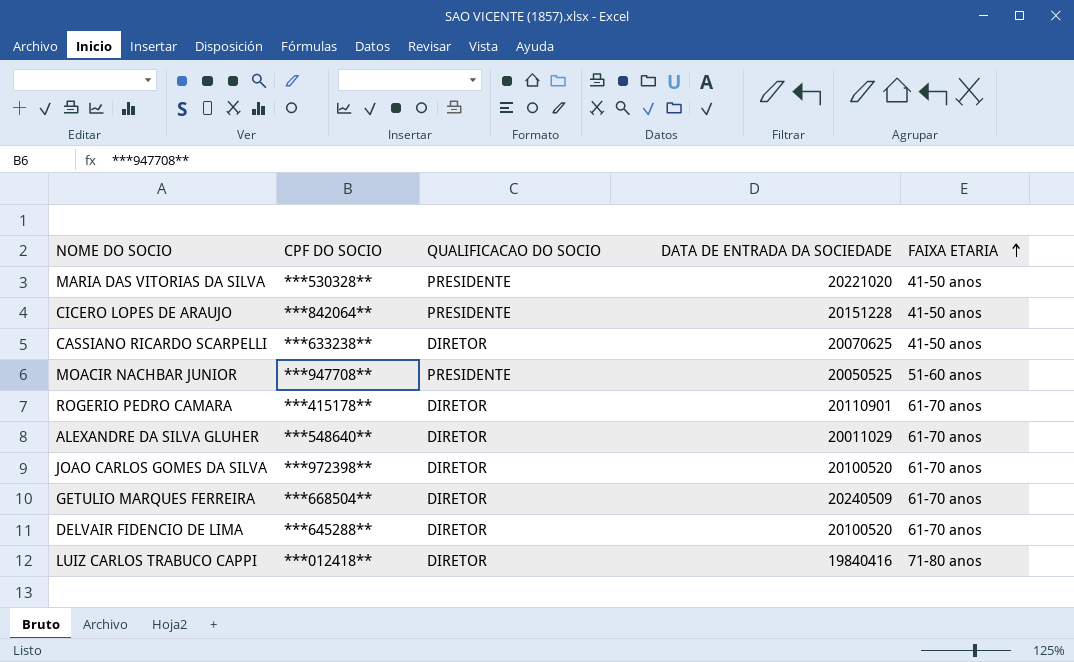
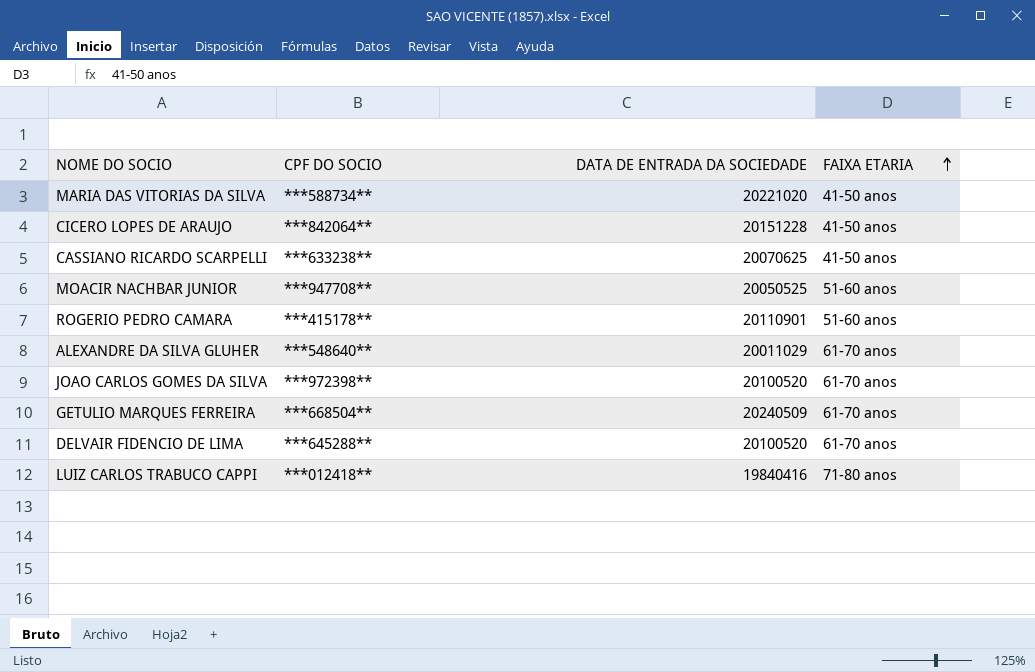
column QUALIFICACAO DO SOCIO | position: 3 -> none
MARIA DAS VITORIAS DA SILVA | CPF DO SOCIO: ***530328** -> ***588734**
ROGERIO PEDRO CAMARA | FAIXA ETARIA: 61-70 anos -> 51-60 anos

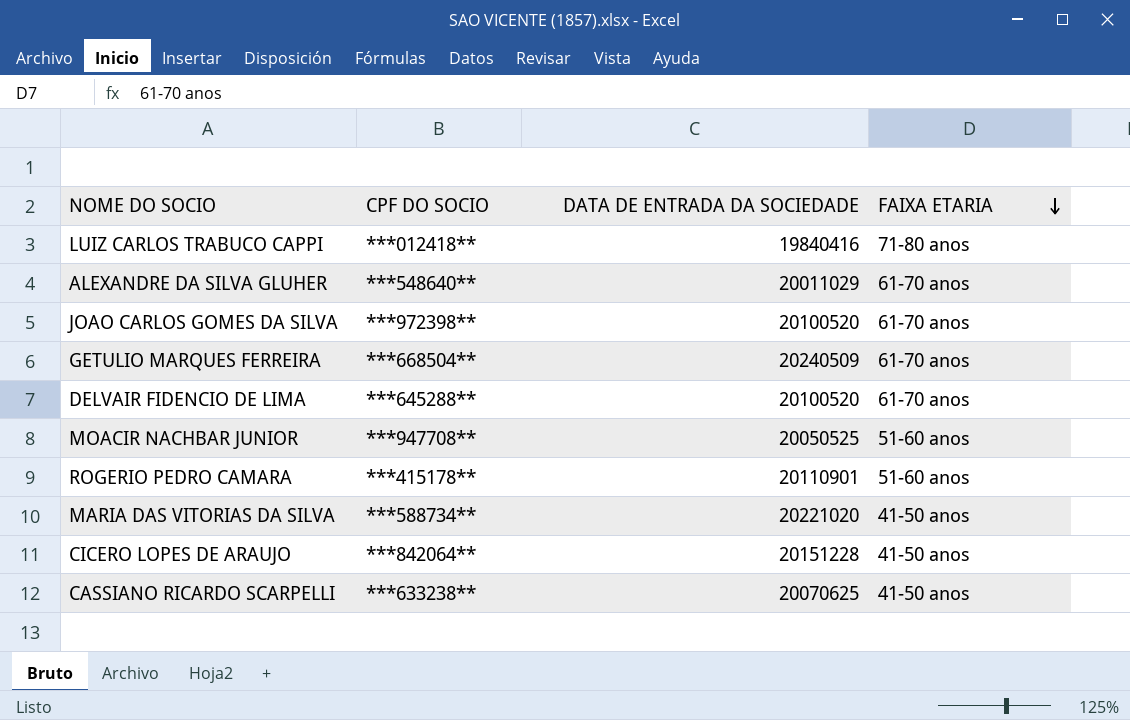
row order: FAIXA ETARIA ascending -> FAIXA ETARIA descending

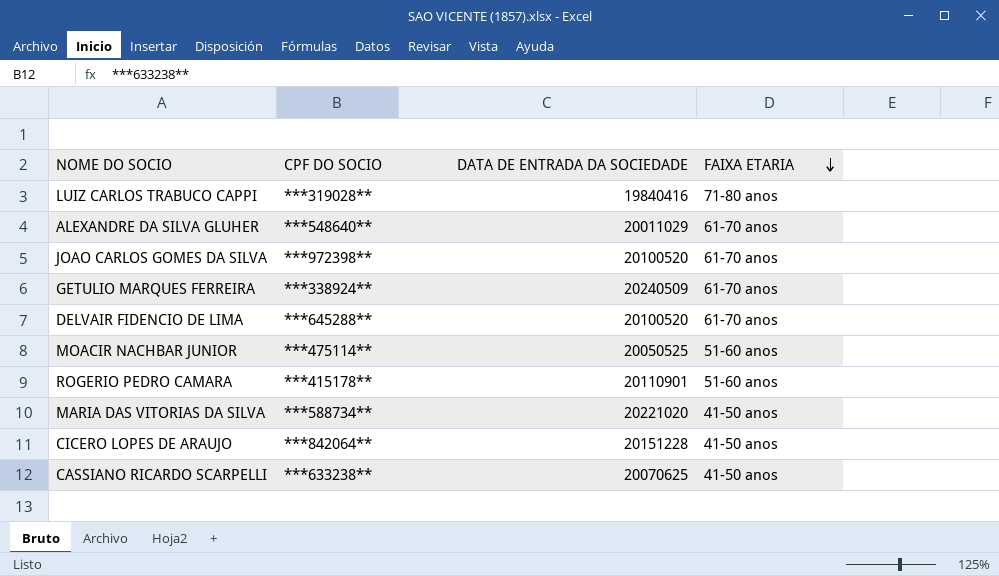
LUIZ CARLOS TRABUCO CAPPI | CPF DO SOCIO: ***012418** -> ***319028**
GETULIO MARQUES FERREIRA | CPF DO SOCIO: ***668504** -> ***338924**
MOACIR NACHBAR JUNIOR | CPF DO SOCIO: ***947708** -> ***475114**

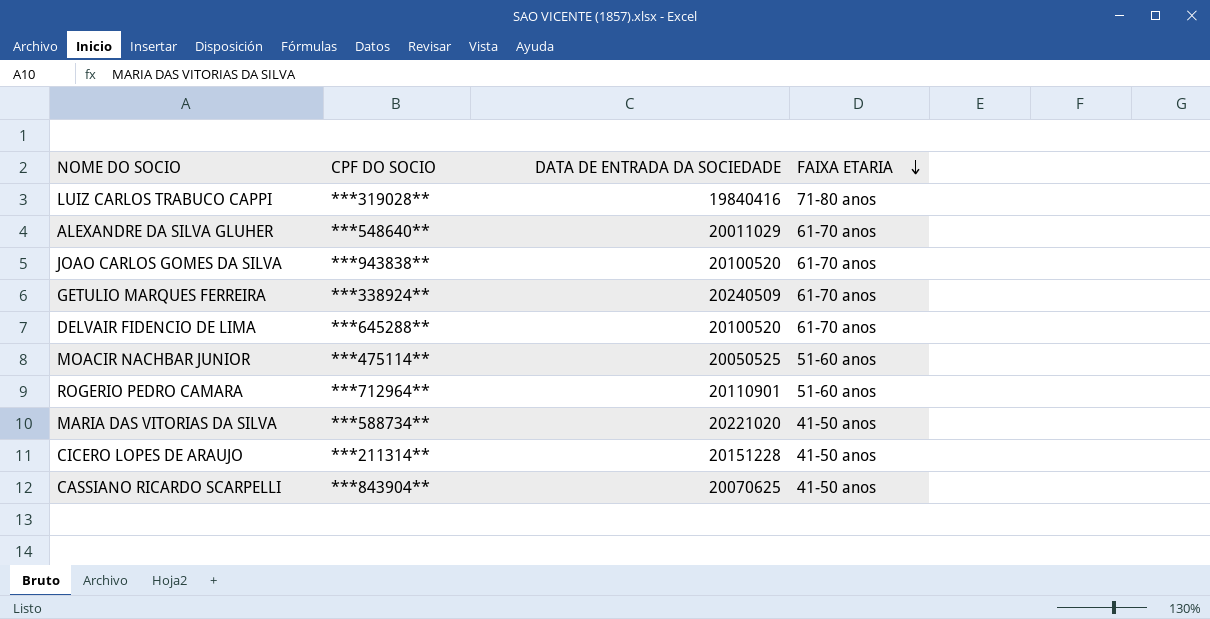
JOAO CARLOS GOMES DA SILVA | CPF DO SOCIO: ***972398** -> ***943838**
ROGERIO PEDRO CAMARA | CPF DO SOCIO: ***415178** -> ***712964**
CICERO LOPES DE ARAUJO | CPF DO SOCIO: ***842064** -> ***211314**
CASSIANO RICARDO SCARPELLI | CPF DO SOCIO: ***633238** -> ***843904**

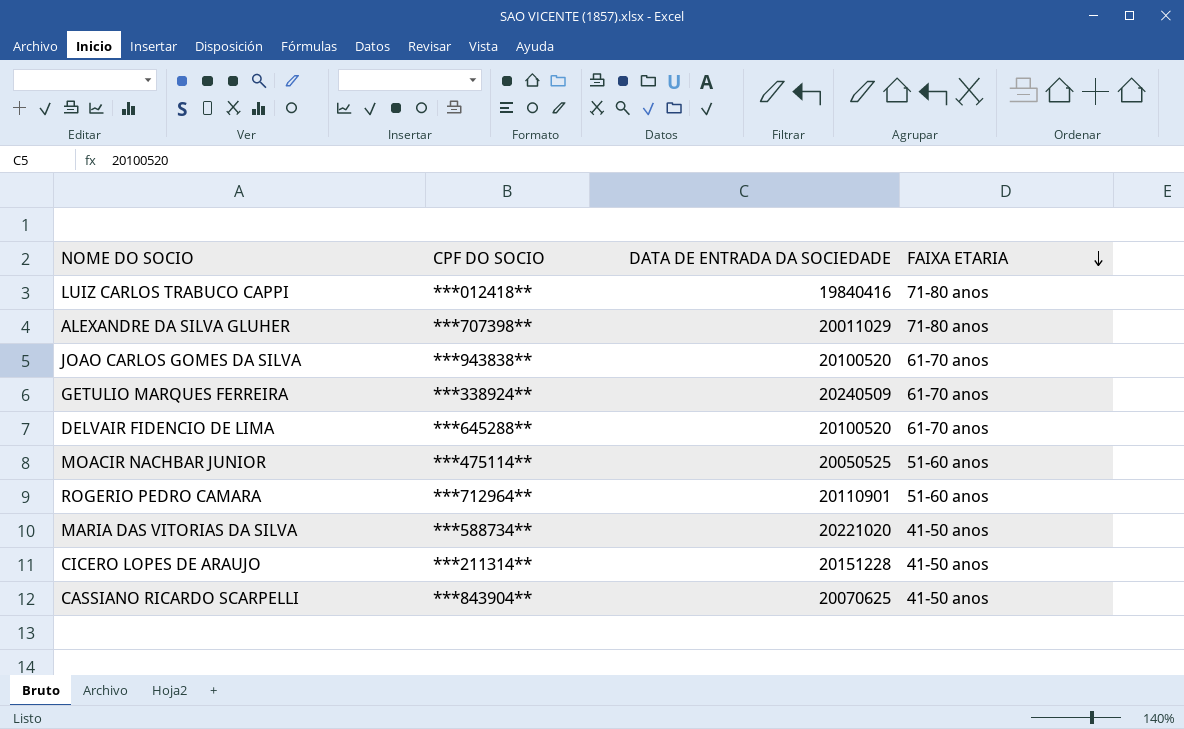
LUIZ CARLOS TRABUCO CAPPI | CPF DO SOCIO: ***319028** -> ***012418**
ALEXANDRE DA SILVA GLUHER | CPF DO SOCIO: ***548640** -> ***707398**
ALEXANDRE DA SILVA GLUHER | FAIXA ETARIA: 61-70 anos -> 71-80 anos

